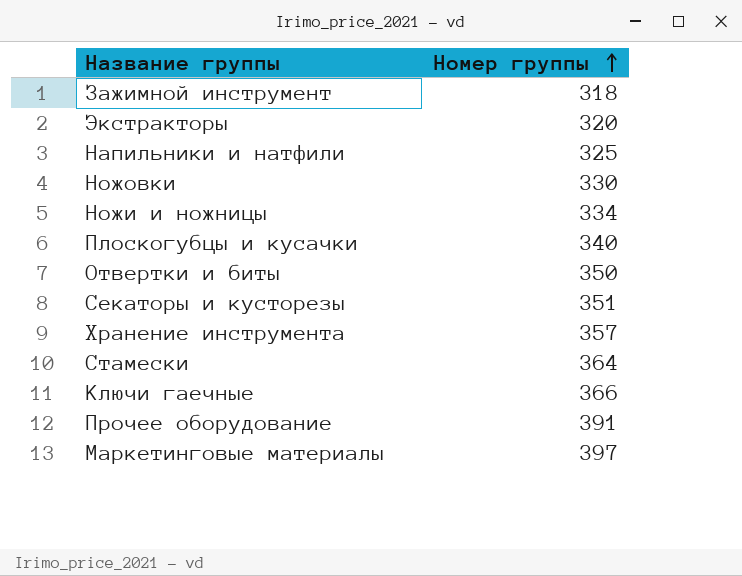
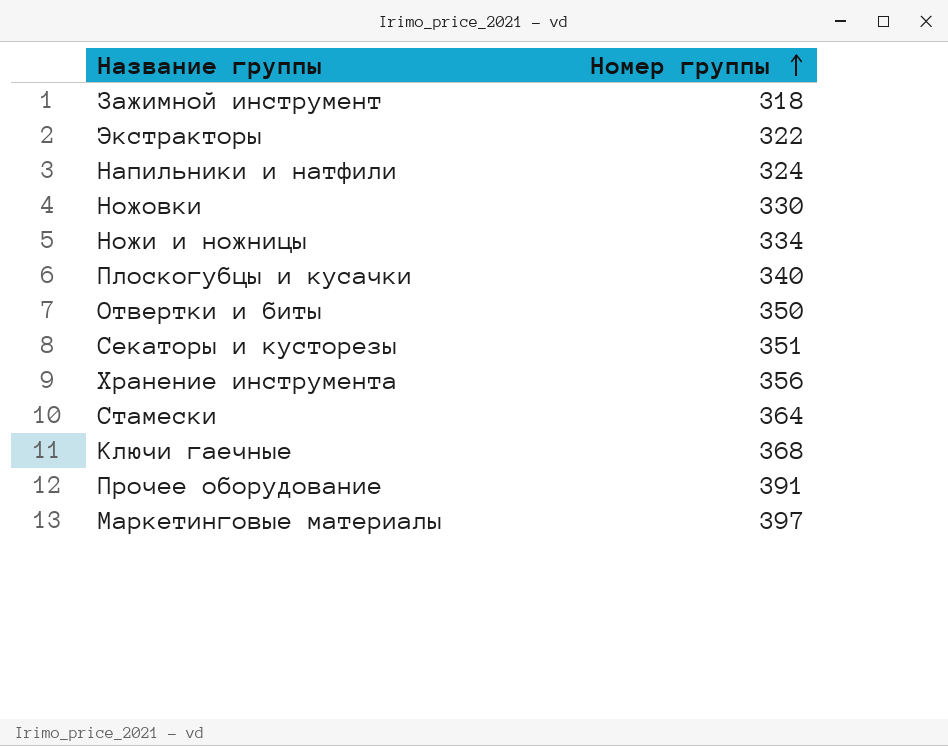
Экстракторы | Номер группы: 320 -> 322
Напильники и натфили | Номер группы: 325 -> 324
Хранение инструмента | Номер группы: 357 -> 356
Ключи гаечные | Номер группы: 366 -> 368

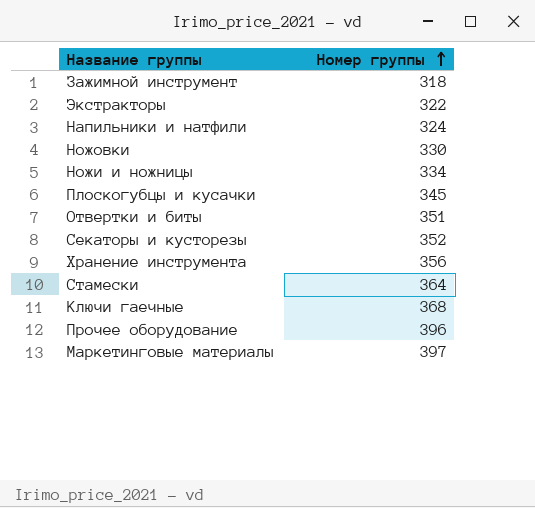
Плоскогубцы и кусачки | Номер группы: 340 -> 345
Отвертки и биты | Номер группы: 350 -> 351
Секаторы и кусторезы | Номер группы: 351 -> 352
Прочее оборудование | Номер группы: 391 -> 396

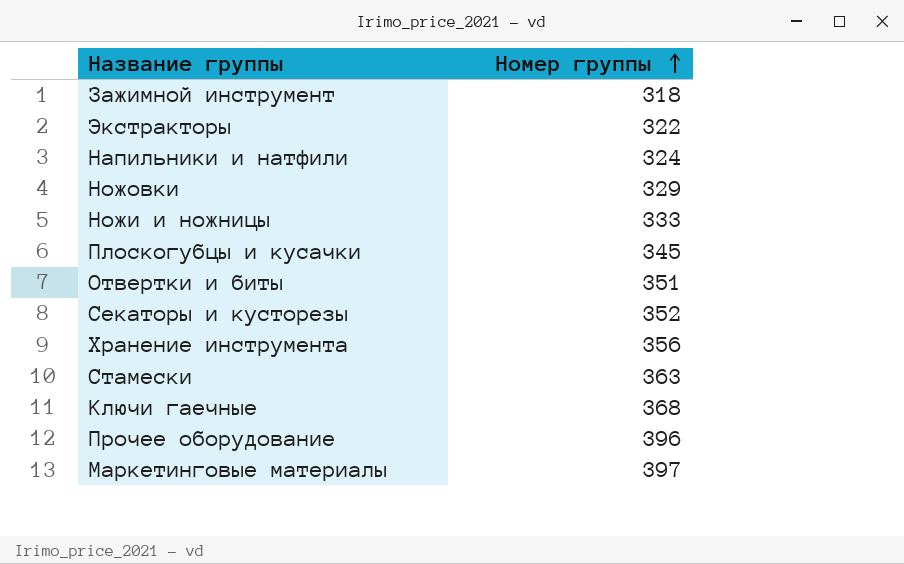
Ножовки | Номер группы: 330 -> 329
Ножи и ножницы | Номер группы: 334 -> 333
Стамески | Номер группы: 364 -> 363

